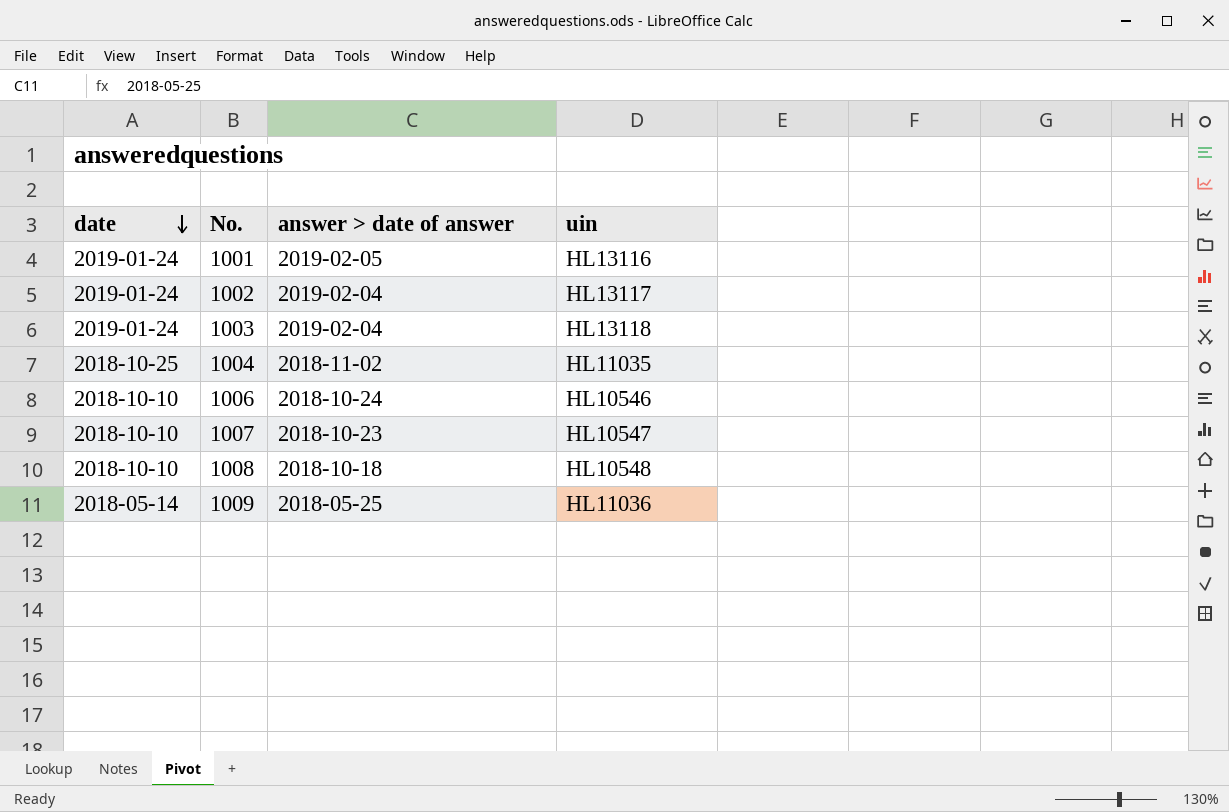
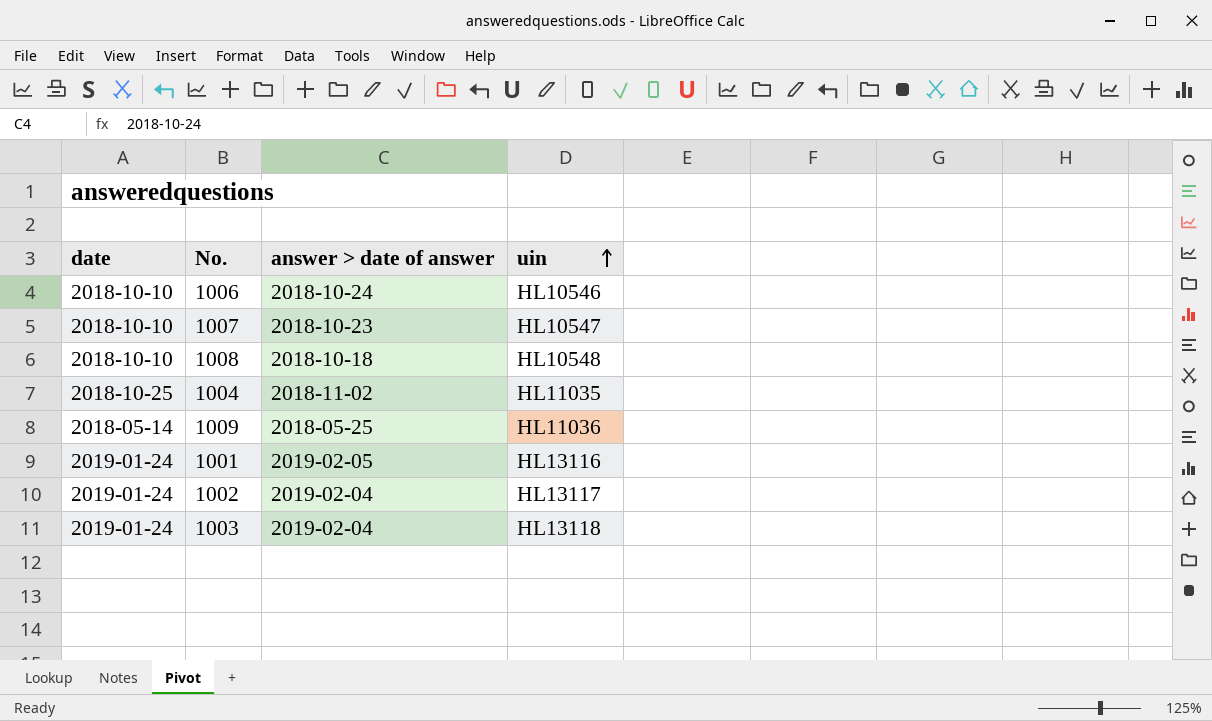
row order: date descending -> uin ascending

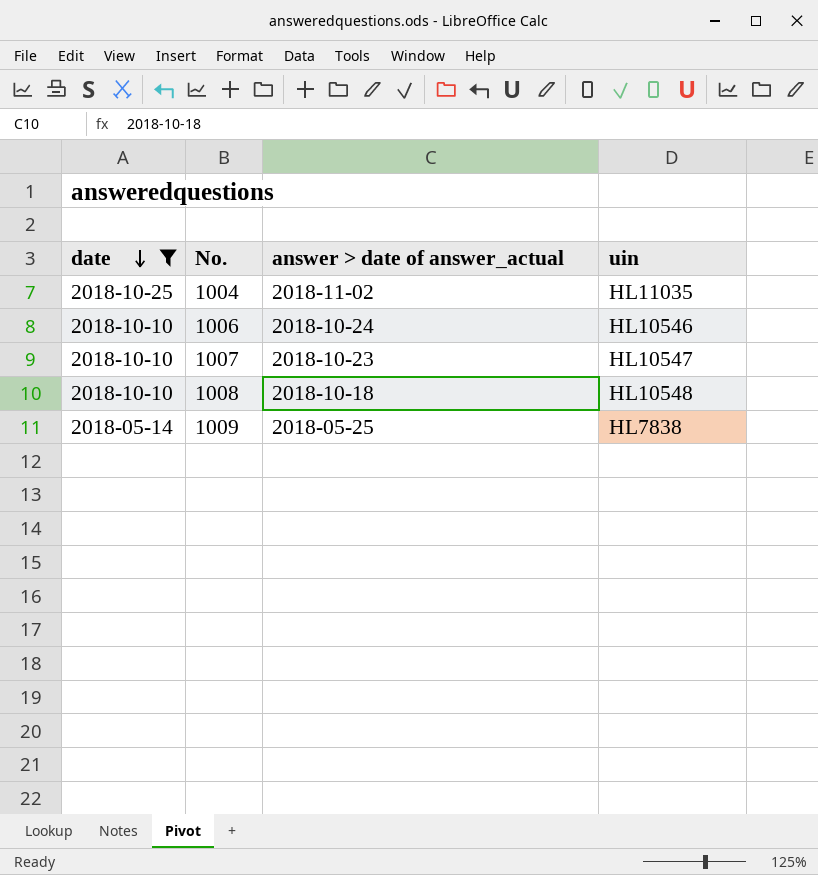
filter: none -> date != 2019-01-24
row order: uin ascending -> date descending
column name: answer > date of answer -> answer > date of answer_actual
1009 | uin: HL11036 -> HL7838

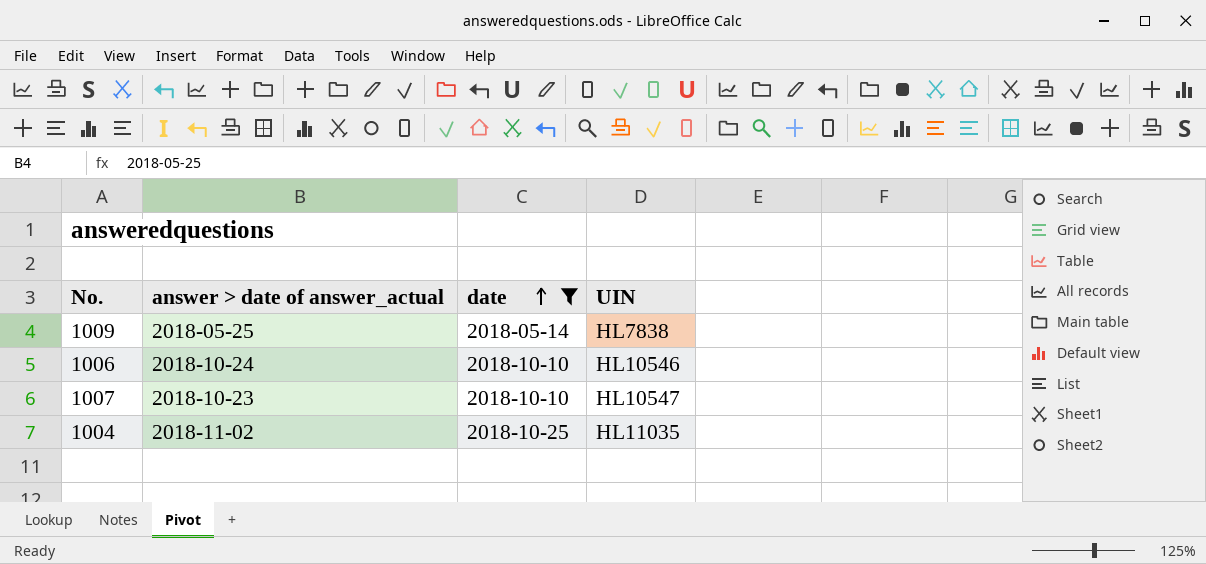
row order: date descending -> date ascending
column date | position: 1 -> 3
column name: uin -> UIN
row 1008: 2018-10-10 | 2018-10-18 | HL10548 -> none

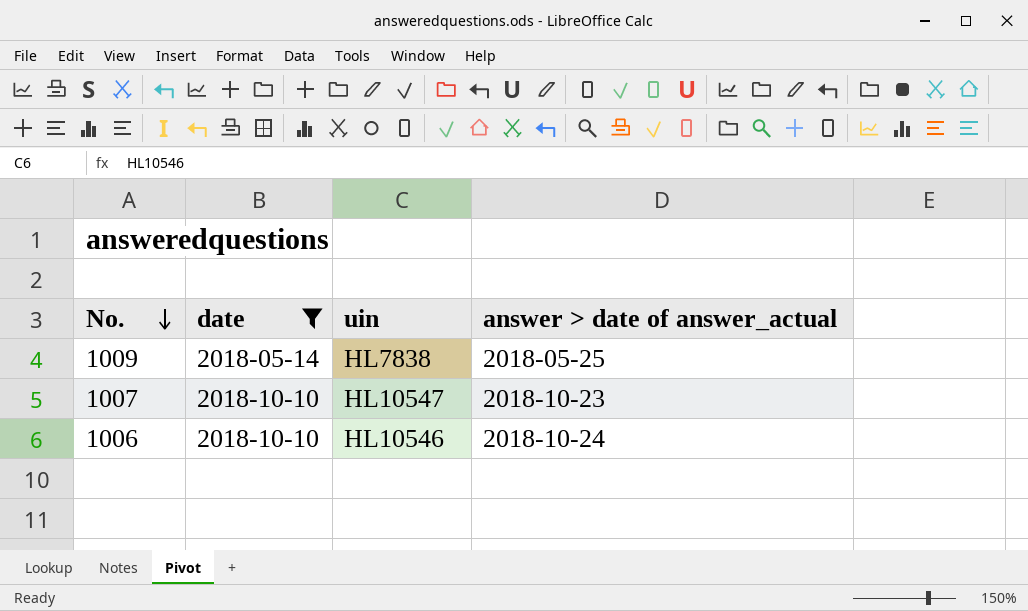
row order: date ascending -> No. descending
column name: UIN -> uin
column answer > date of answer_actual | position: 2 -> 4
row 1004: 2018-11-02 | 2018-10-25 | HL11035 -> none

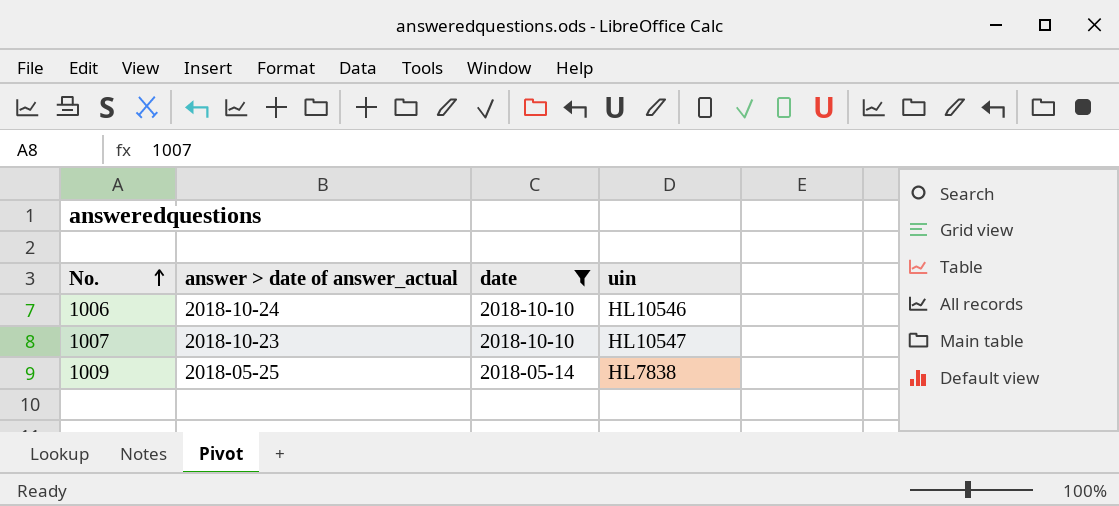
row order: No. descending -> No. ascending
column answer > date of answer_actual | position: 4 -> 2

